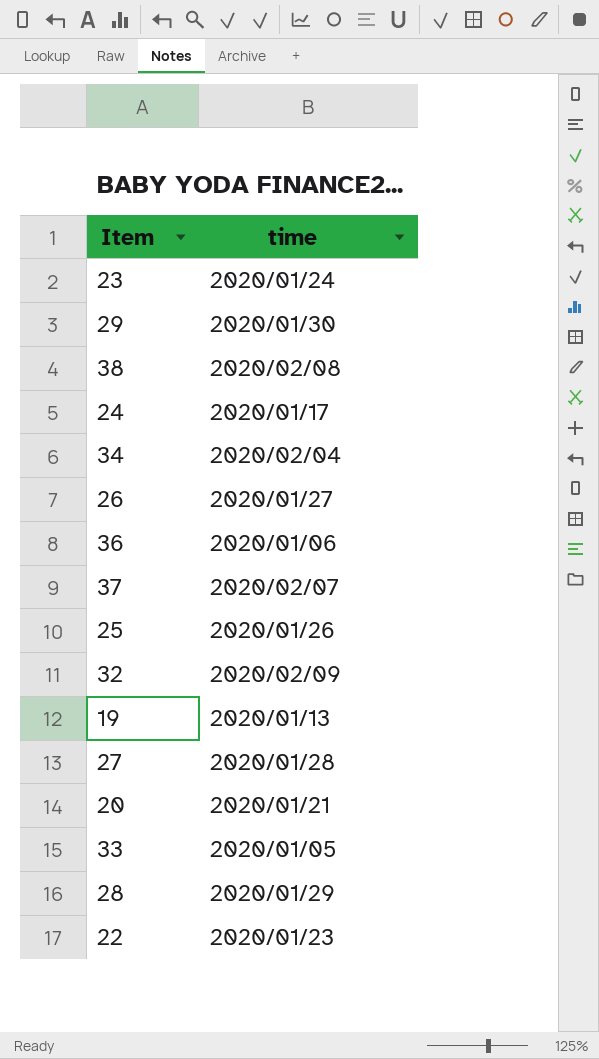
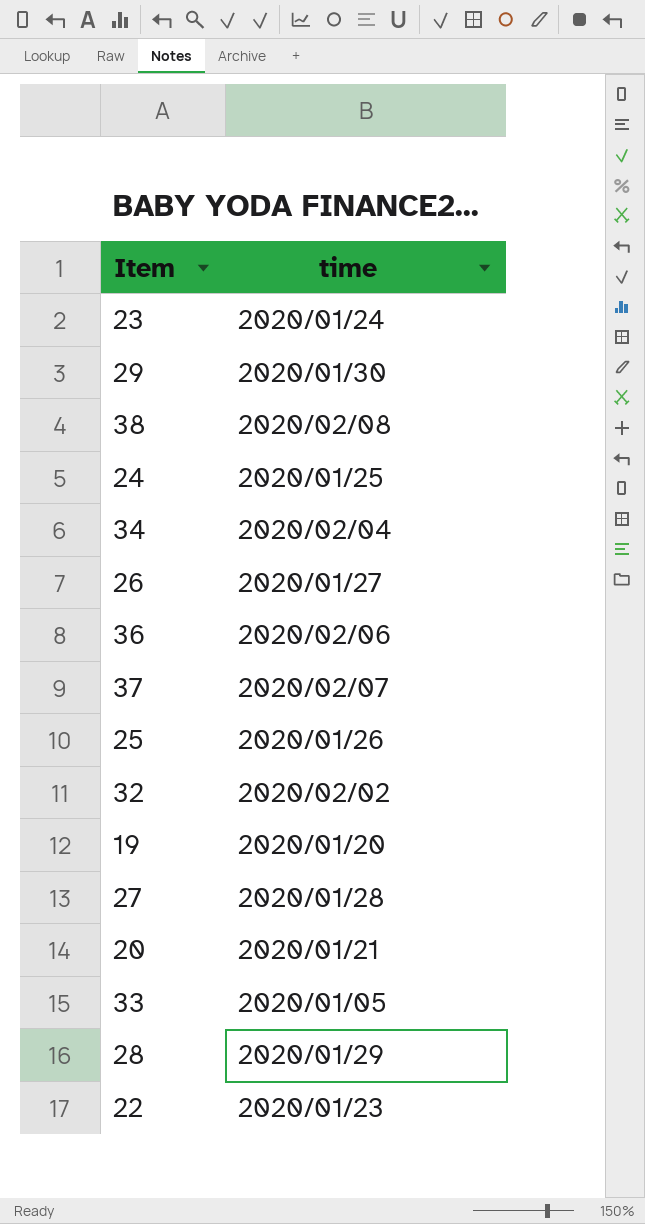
24 | time: 2020/01/17 -> 2020/01/25
36 | time: 2020/01/06 -> 2020/02/06
32 | time: 2020/02/09 -> 2020/02/02
19 | time: 2020/01/13 -> 2020/01/20

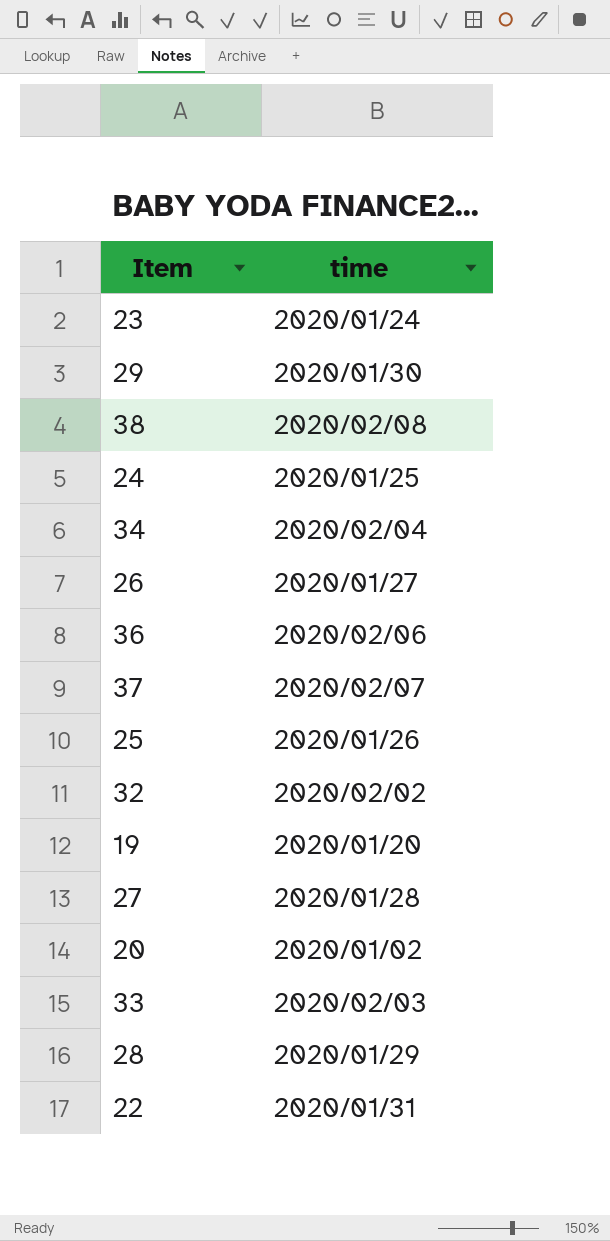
20 | time: 2020/01/21 -> 2020/01/02
33 | time: 2020/01/05 -> 2020/02/03
22 | time: 2020/01/23 -> 2020/01/31

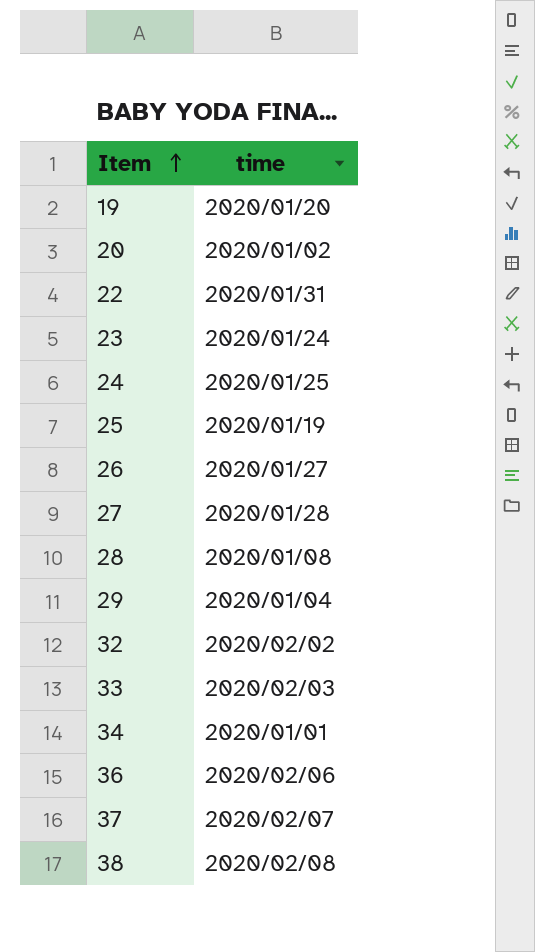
row order: none -> Item ascending
25 | time: 2020/01/26 -> 2020/01/19
28 | time: 2020/01/29 -> 2020/01/08
29 | time: 2020/01/30 -> 2020/01/04
34 | time: 2020/02/04 -> 2020/01/01

